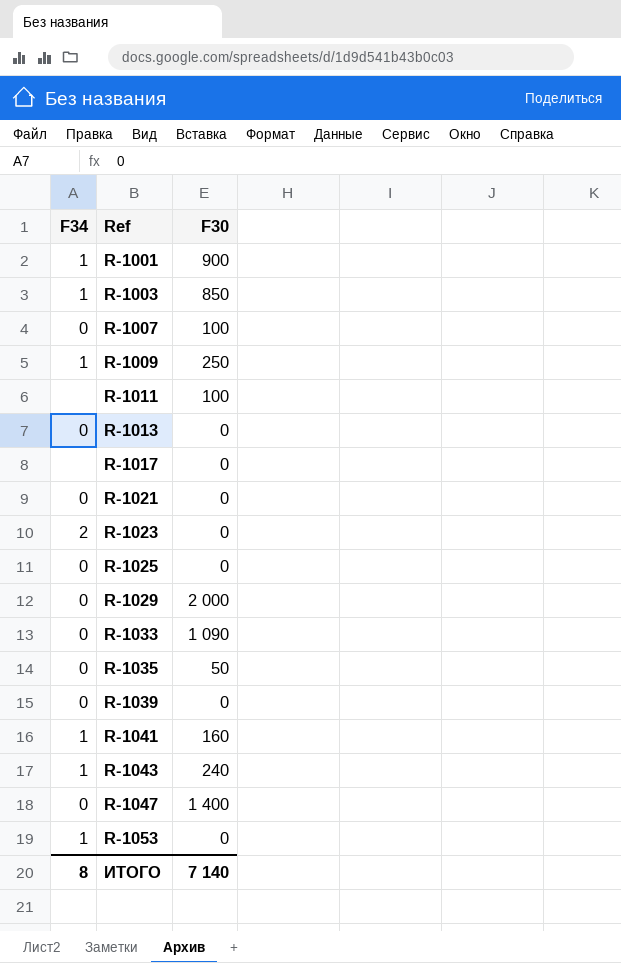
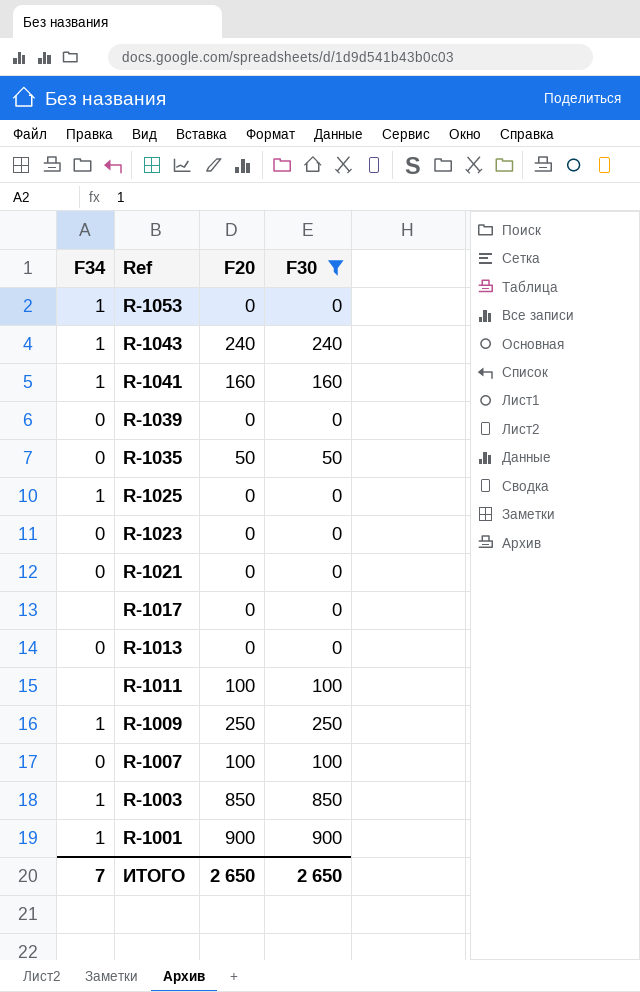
filter: none -> F30 <= 900
row order: Ref ascending -> Ref descending
column F20 | position: none -> 3
R-1025 | F34: 0 -> 1
R-1023 | F34: 2 -> 0
ИТОГО | F34: 8 -> 7
ИТОГО | F30: 7 140 -> 2 650

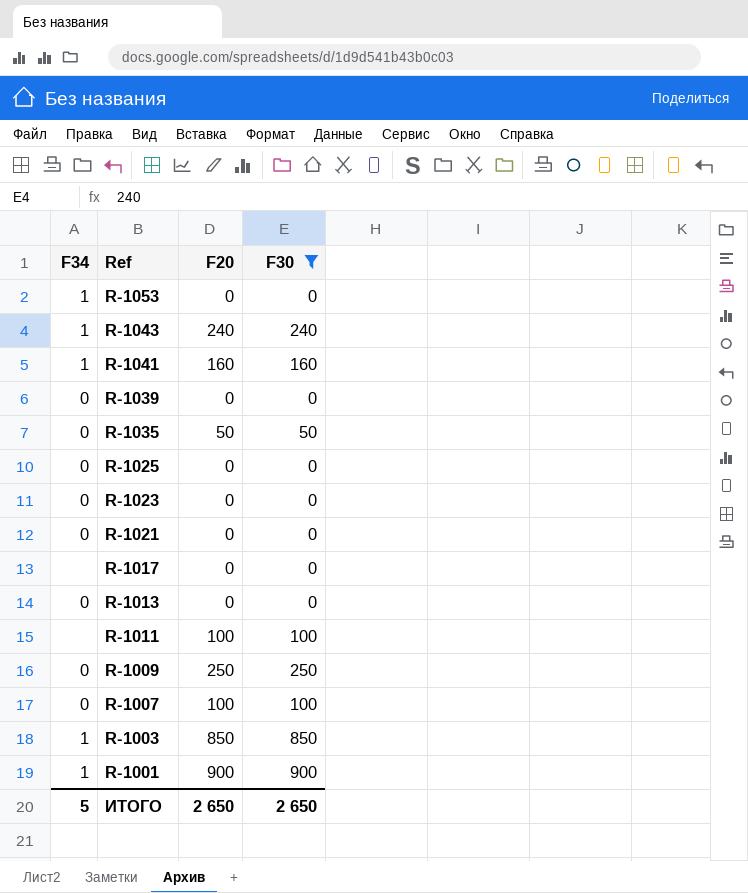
R-1025 | F34: 1 -> 0
R-1009 | F34: 1 -> 0
ИТОГО | F34: 7 -> 5

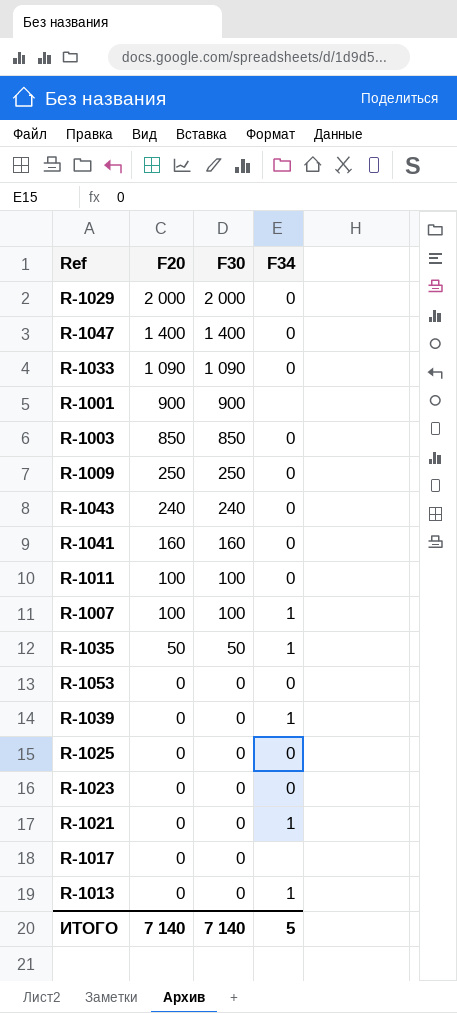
filter: F30 <= 900 -> none
row order: Ref descending -> F20 descending
column F34 | position: 1 -> 4
R-1001 | F34: 1 -> none
R-1003 | F34: 1 -> 0
R-1043 | F34: 1 -> 0
R-1041 | F34: 1 -> 0
R-1011 | F34: none -> 0
R-1007 | F34: 0 -> 1
R-1035 | F34: 0 -> 1
R-1053 | F34: 1 -> 0
R-1039 | F34: 0 -> 1
R-1021 | F34: 0 -> 1
R-1013 | F34: 0 -> 1
ИТОГО | F20: 2 650 -> 7 140
ИТОГО | F30: 2 650 -> 7 140

